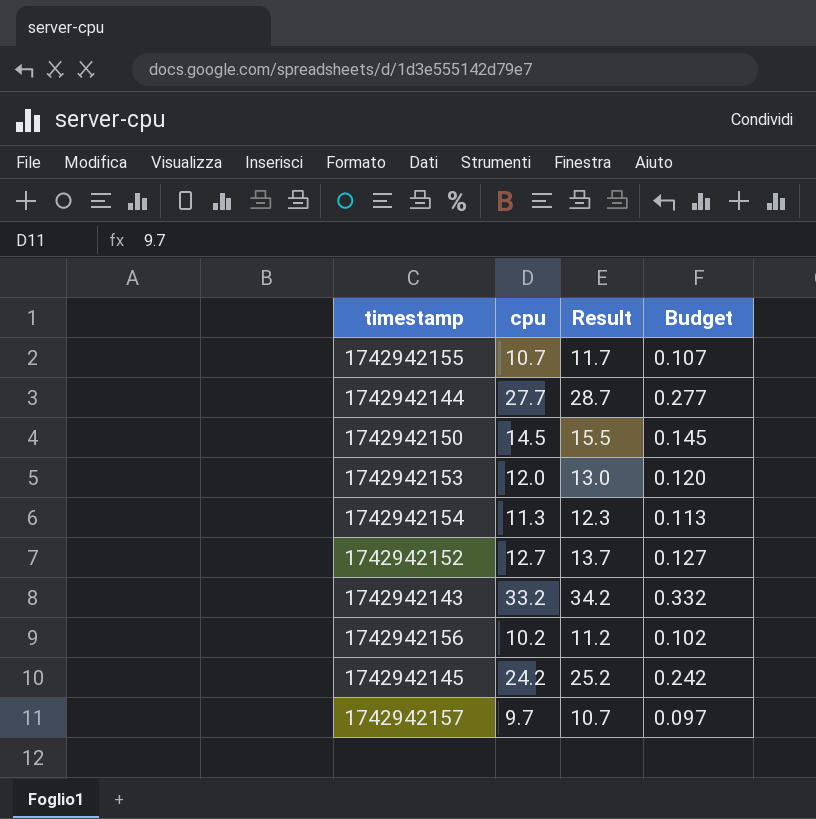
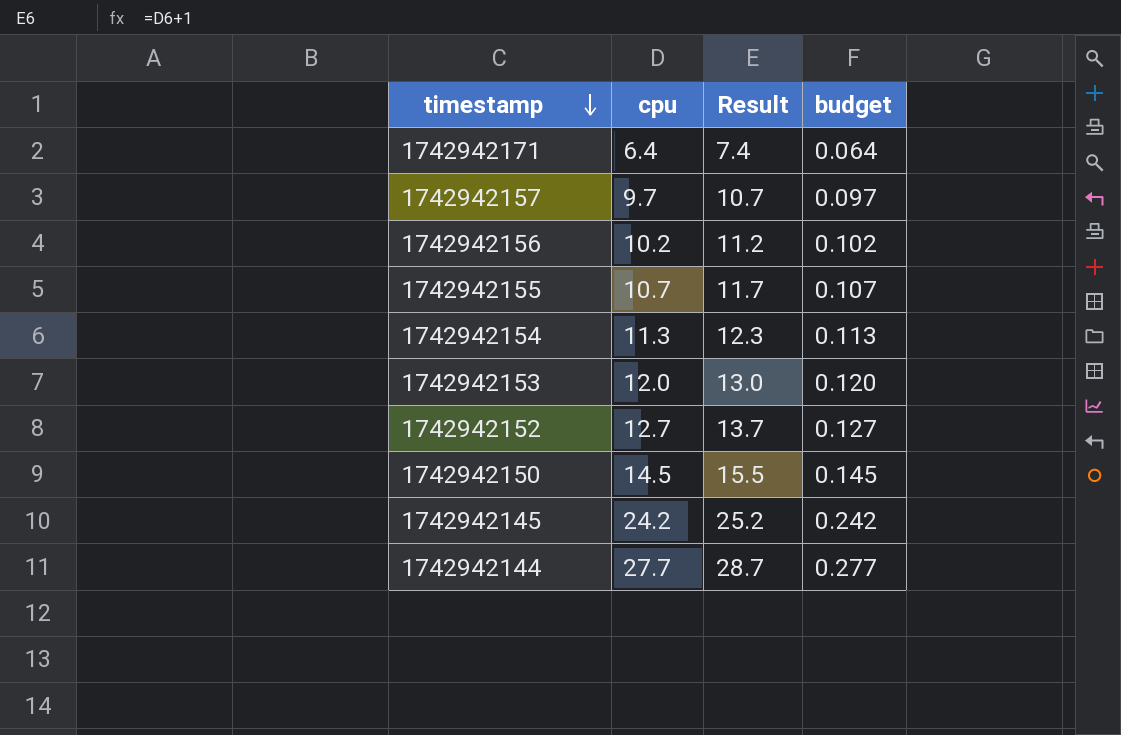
row order: none -> timestamp descending
column name: Budget -> budget
row 1742942143: 33.2 | 34.2 | 0.332 -> none
row 1742942171: none -> 6.4 | 7.4 | 0.064

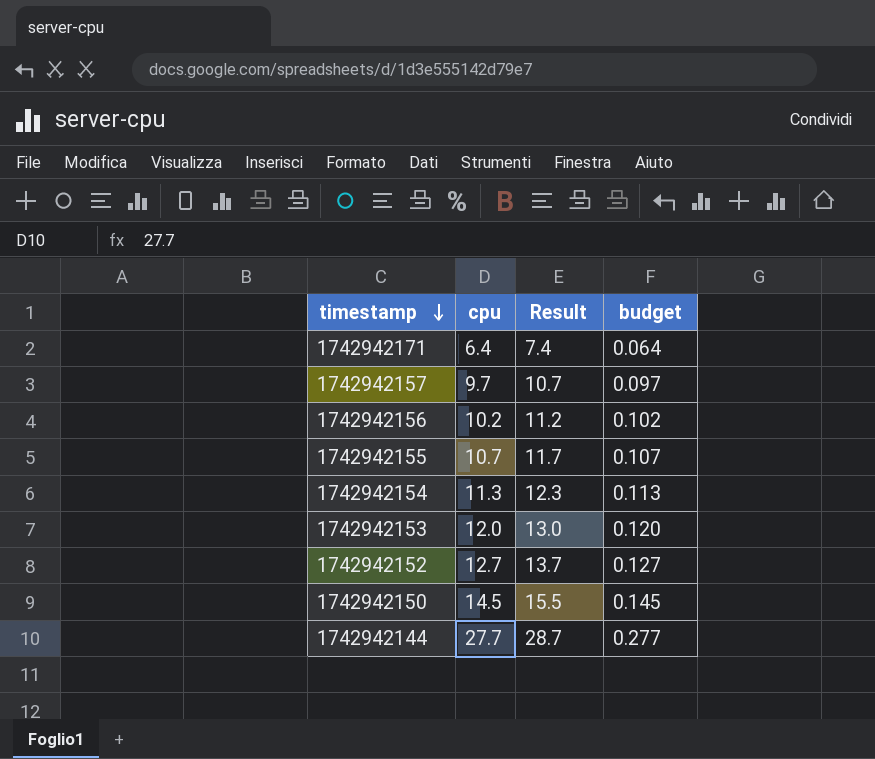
row 1742942145: 24.2 | 25.2 | 0.242 -> none

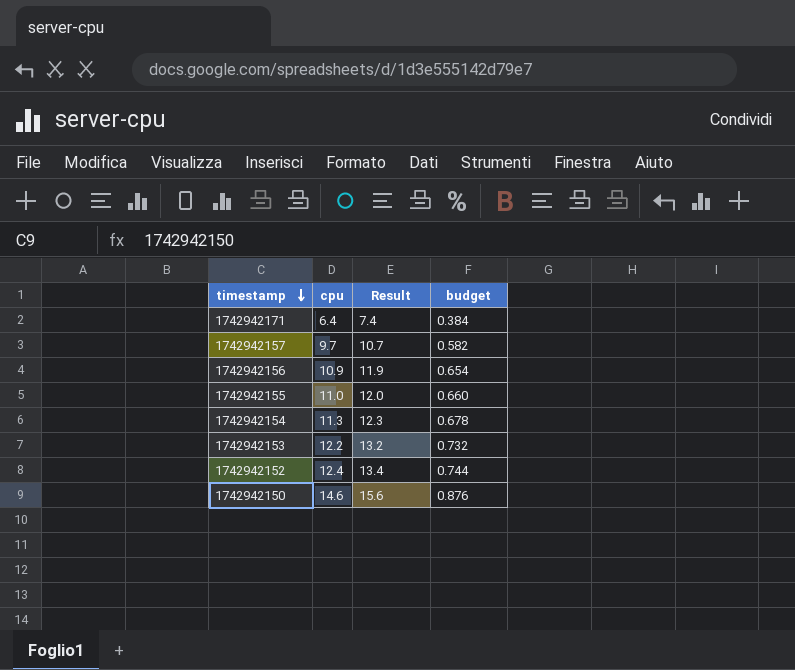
column budget | formula: [cpu] * 0.01 -> [cpu] * 0.06
row 1742942144: 27.7 | 28.7 | 0.277 -> none
1742942156 | cpu: 10.2 -> 10.9
1742942156 | Result: 11.2 -> 11.9
1742942155 | cpu: 10.7 -> 11.0
1742942155 | Result: 11.7 -> 12.0
1742942153 | cpu: 12.0 -> 12.2
1742942153 | Result: 13.0 -> 13.2
1742942152 | cpu: 12.7 -> 12.4
1742942152 | Result: 13.7 -> 13.4
1742942150 | cpu: 14.5 -> 14.6
1742942150 | Result: 15.5 -> 15.6

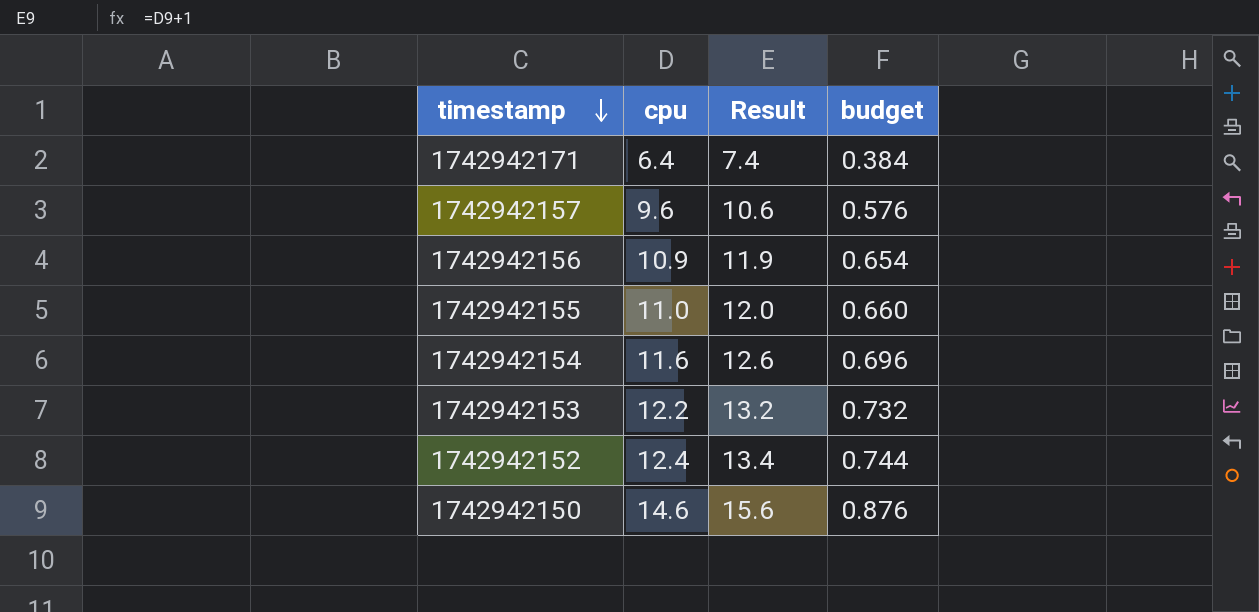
1742942157 | cpu: 9.7 -> 9.6
1742942157 | Result: 10.7 -> 10.6
1742942157 | budget: 0.582 -> 0.576
1742942154 | cpu: 11.3 -> 11.6
1742942154 | Result: 12.3 -> 12.6
1742942154 | budget: 0.678 -> 0.696

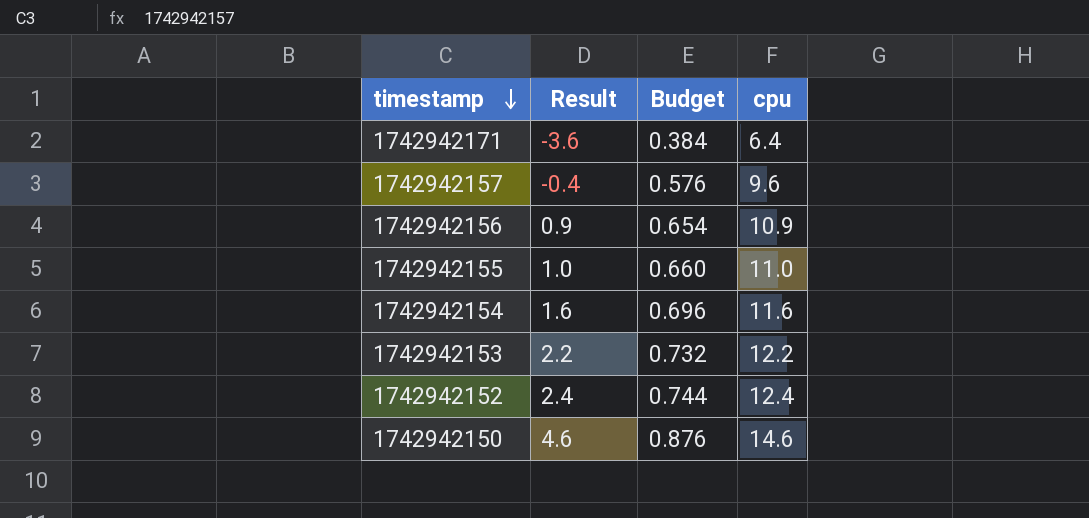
column Result | formula: [cpu] + 1 -> [cpu] - 10
column name: budget -> Budget
column cpu | position: 2 -> 4

